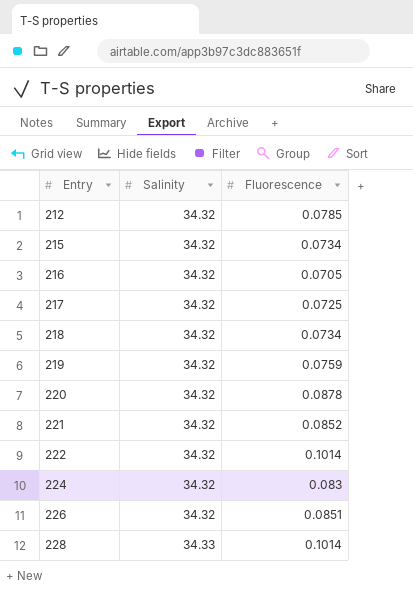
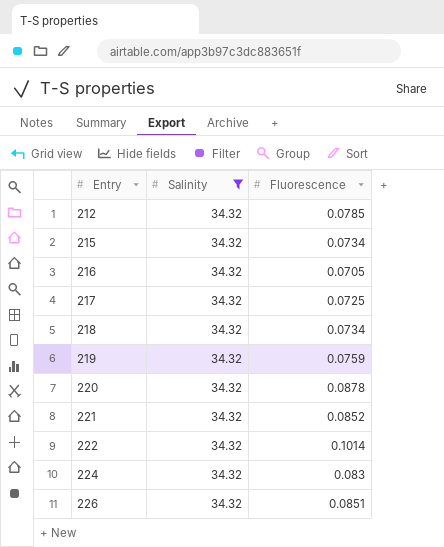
filter: none -> Salinity = 34.32

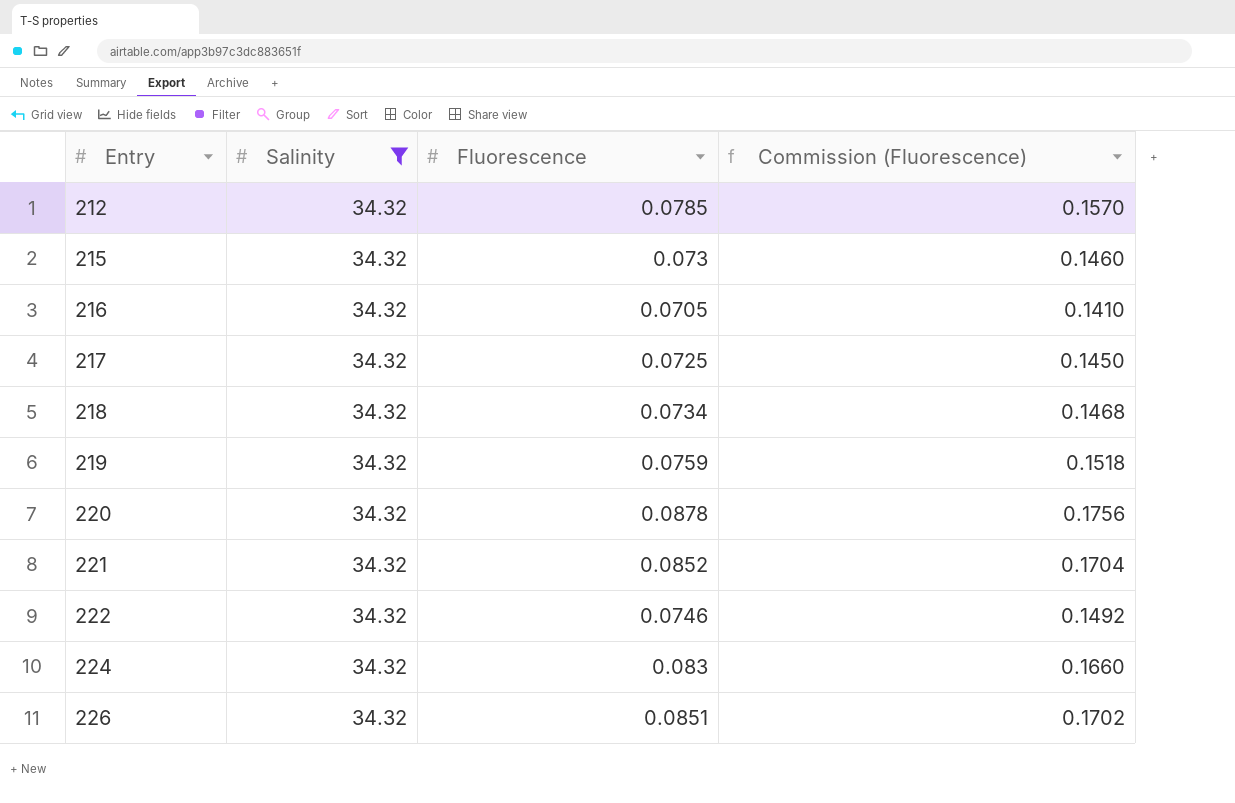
column Commission (Fluorescence) | formula: none -> [Fluorescence] * 2
215 | Fluorescence: 0.0734 -> 0.073
222 | Fluorescence: 0.1014 -> 0.0746

